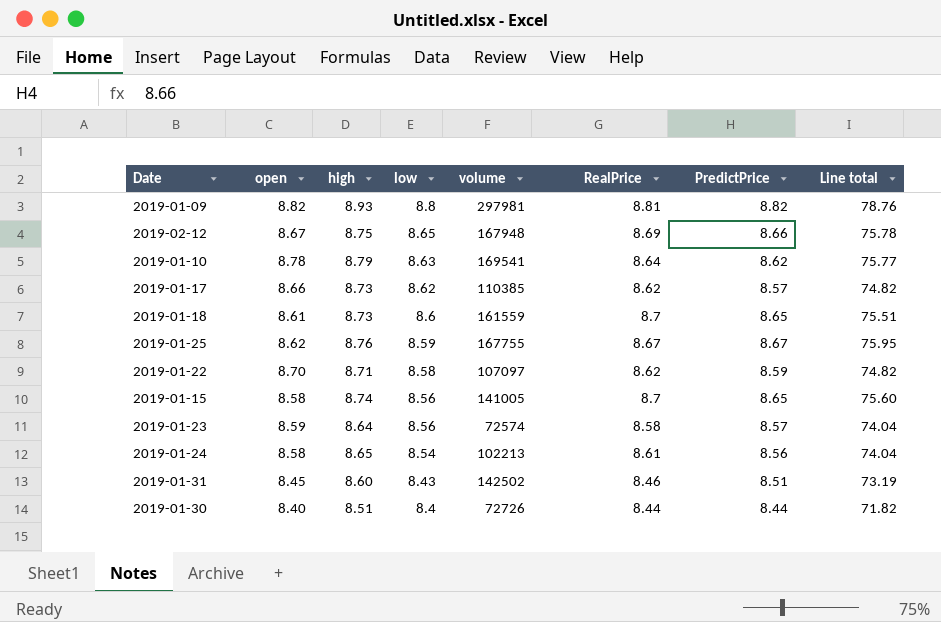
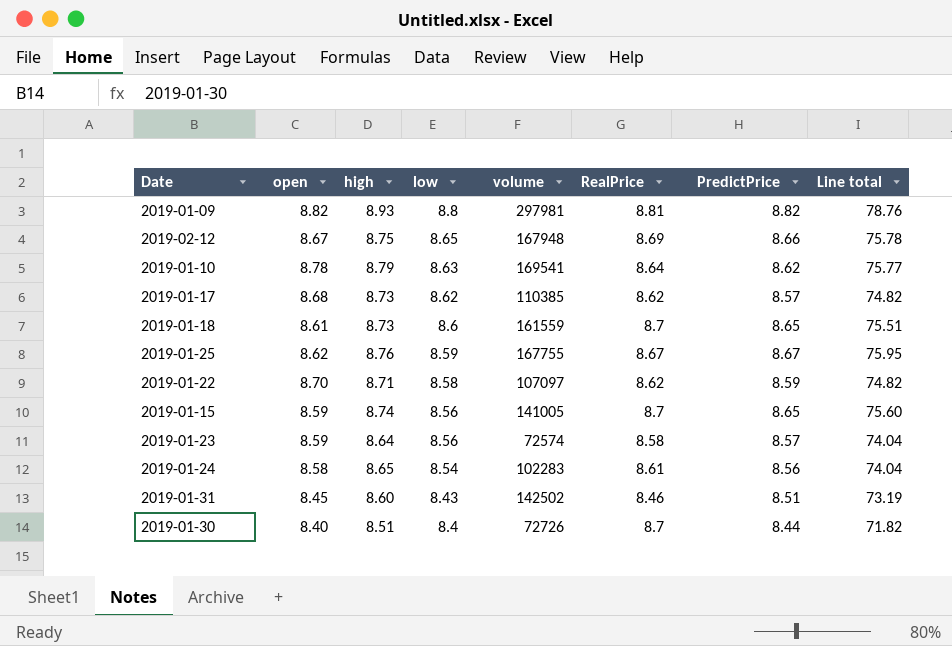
2019-01-17 | open: 8.66 -> 8.68
2019-01-15 | open: 8.58 -> 8.59
2019-01-24 | volume: 102213 -> 102283
2019-01-30 | RealPrice: 8.44 -> 8.7

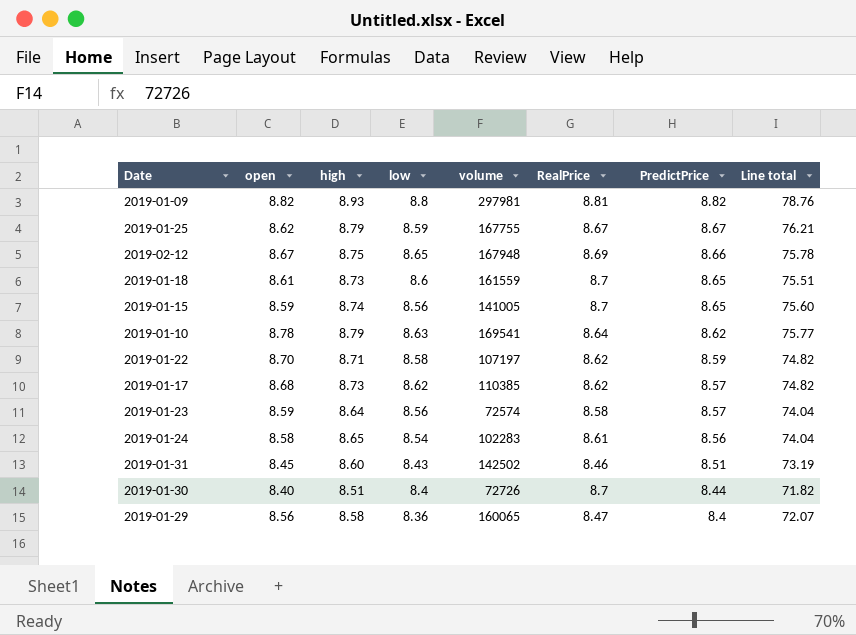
row order: low descending -> PredictPrice descending
2019-01-25 | high: 8.76 -> 8.79
2019-01-25 | Line total: 75.95 -> 76.21
2019-01-22 | volume: 107097 -> 107197
row 2019-01-29: none -> 8.56 | 8.58 | 8.36 | 160065 | 8.47 | 8.4 | 72.07

